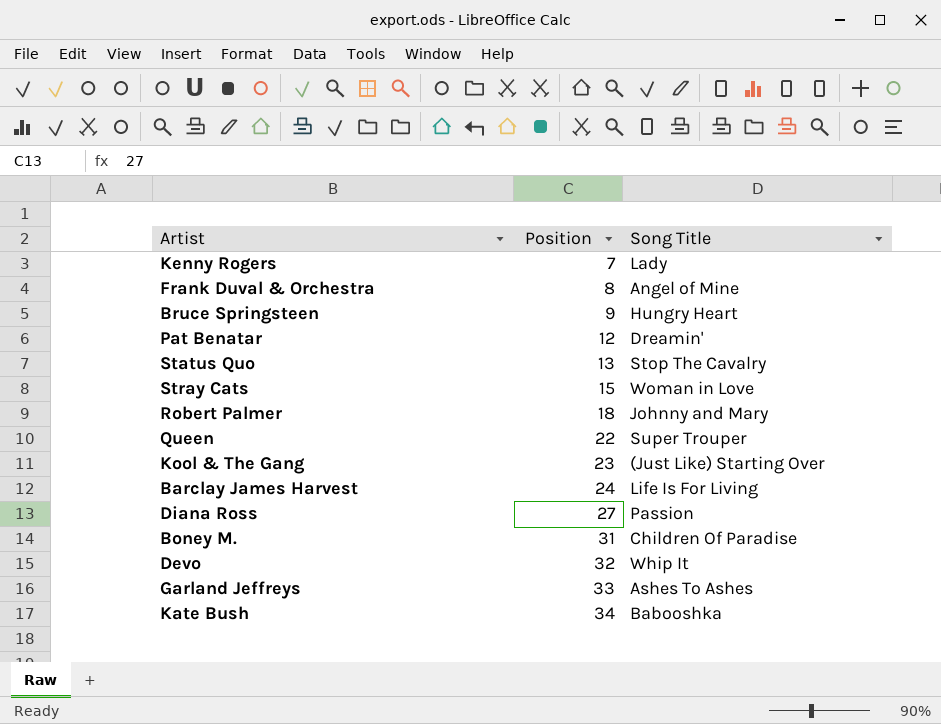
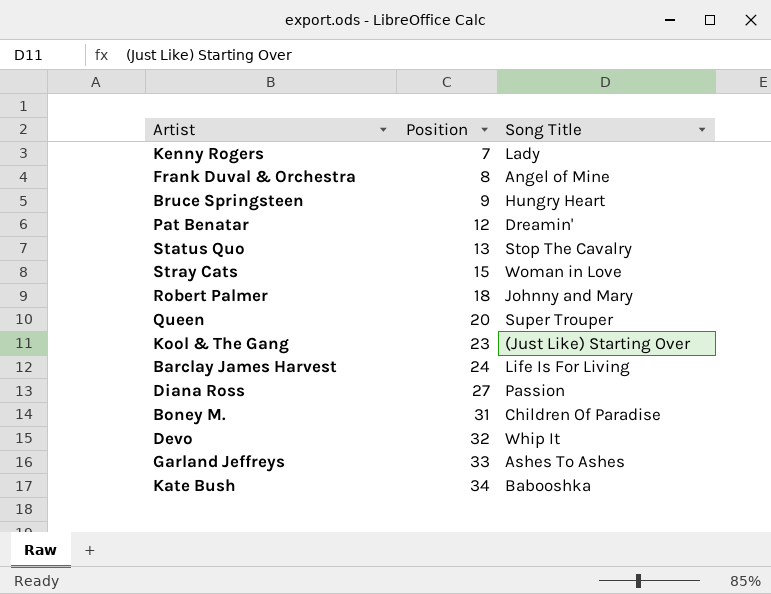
Queen | Position: 22 -> 20

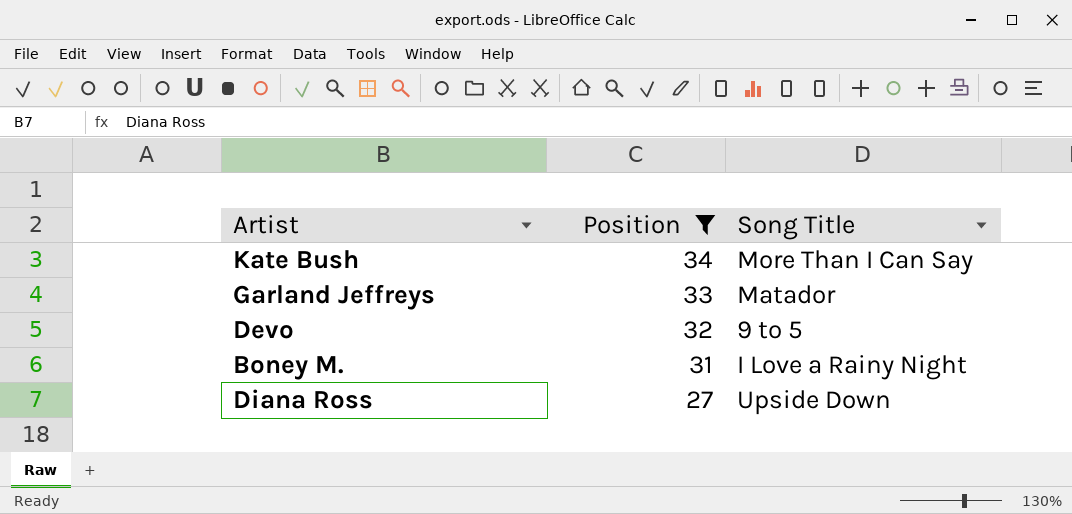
filter: none -> Position >= 27
row order: Position ascending -> Position descending
Kate Bush | Song Title: Babooshka -> More Than I Can Say
Garland Jeffreys | Song Title: Ashes To Ashes -> Matador
Devo | Song Title: Whip It -> 9 to 5
Boney M. | Song Title: Children Of Paradise -> I Love a Rainy Night
Diana Ross | Song Title: Passion -> Upside Down

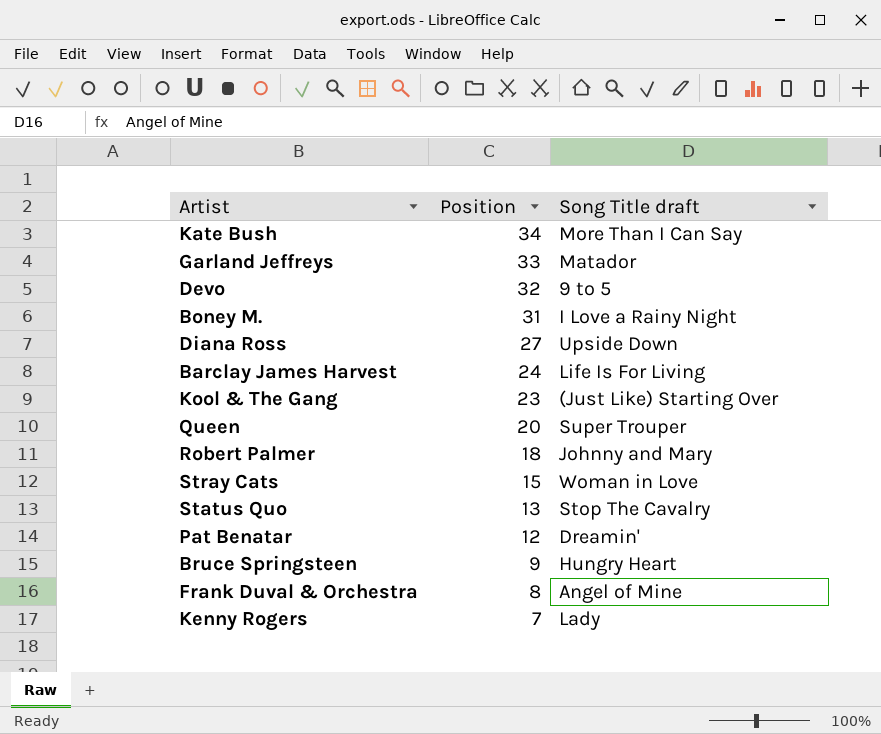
filter: Position >= 27 -> none
column name: Song Title -> Song Title draft

